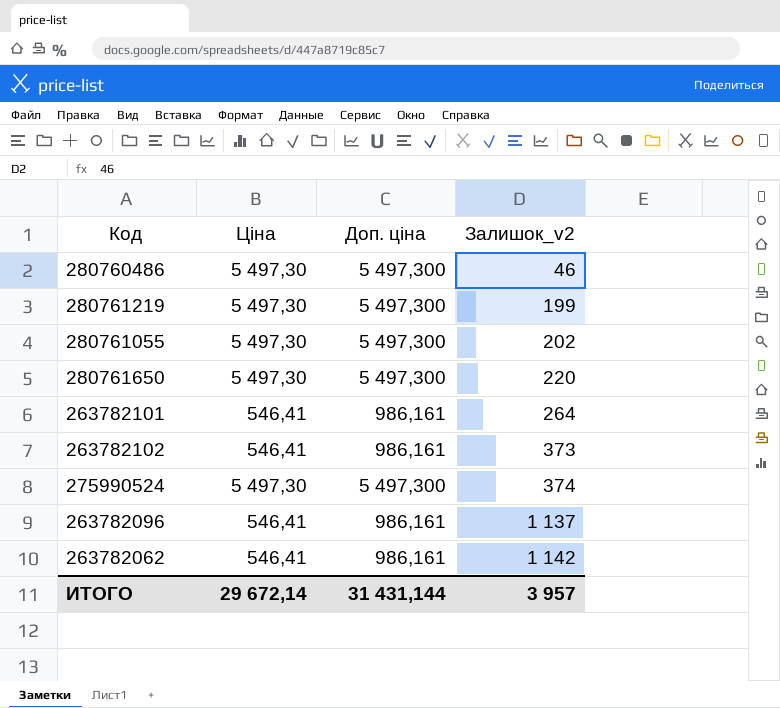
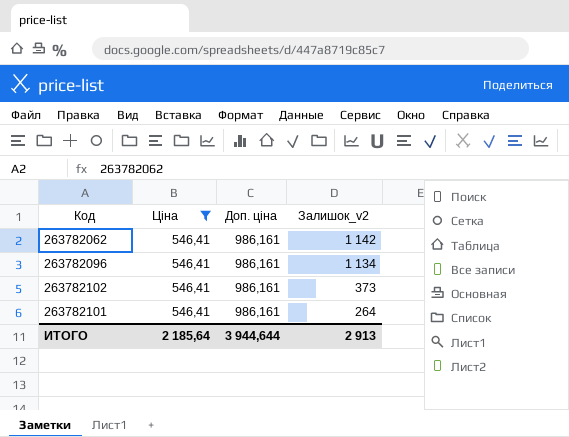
filter: none -> Ціна = 546,41
row order: Залишок_v2 ascending -> Залишок_v2 descending
263782096 | Залишок_v2: 1 137 -> 1 134
ИТОГО | Ціна: 29 672,14 -> 2 185,64
ИТОГО | Доп. ціна: 31 431,144 -> 3 944,644
ИТОГО | Залишок_v2: 3 957 -> 2 913

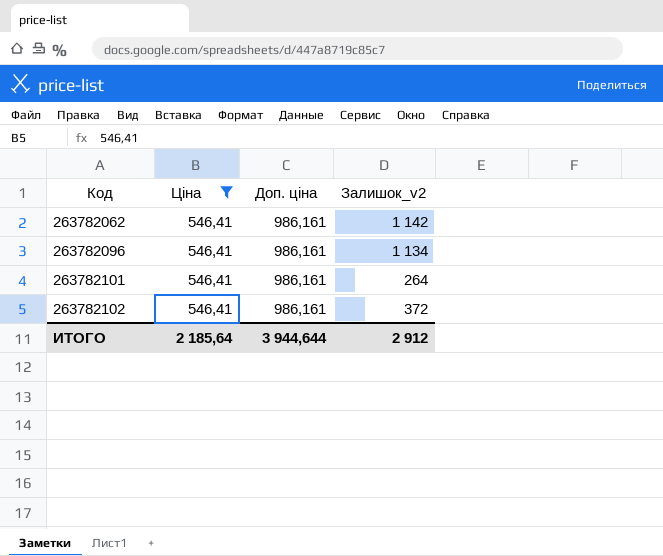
row order: Залишок_v2 descending -> Код ascending
263782102 | Залишок_v2: 373 -> 372
ИТОГО | Залишок_v2: 2 913 -> 2 912

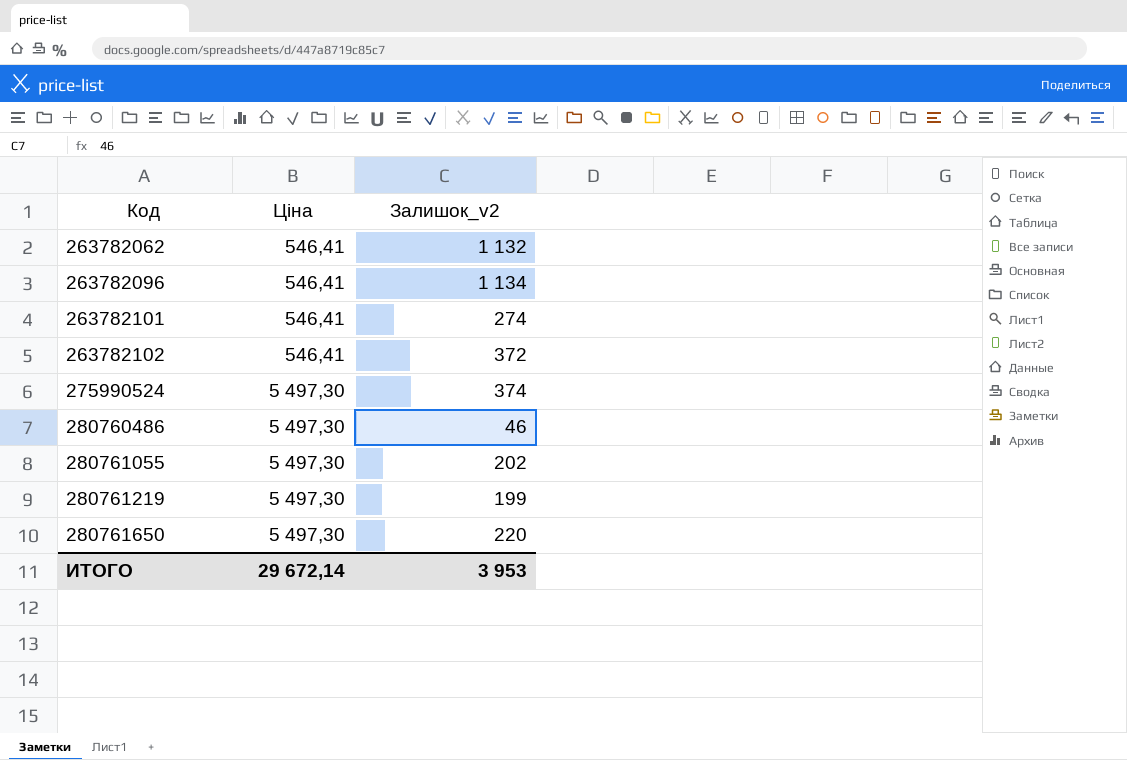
filter: Ціна = 546,41 -> none
column Доп. ціна | position: 3 -> none
263782062 | Залишок_v2: 1 142 -> 1 132
263782101 | Залишок_v2: 264 -> 274
ИТОГО | Ціна: 2 185,64 -> 29 672,14
ИТОГО | Залишок_v2: 2 912 -> 3 953

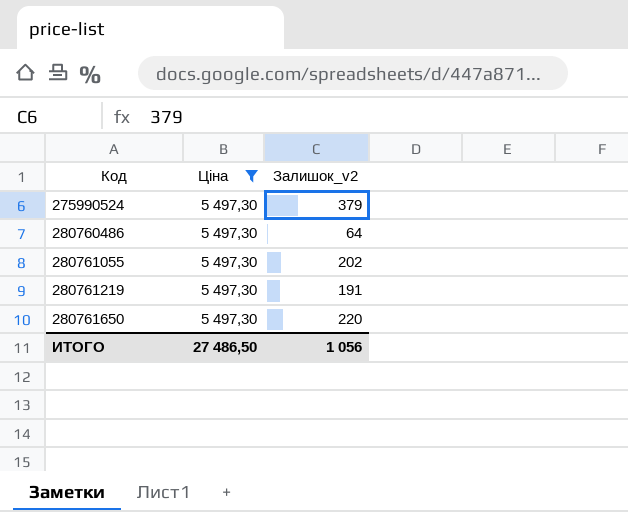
filter: none -> Ціна = 5 497,30
275990524 | Залишок_v2: 374 -> 379
280760486 | Залишок_v2: 46 -> 64
280761219 | Залишок_v2: 199 -> 191
ИТОГО | Ціна: 29 672,14 -> 27 486,50
ИТОГО | Залишок_v2: 3 953 -> 1 056

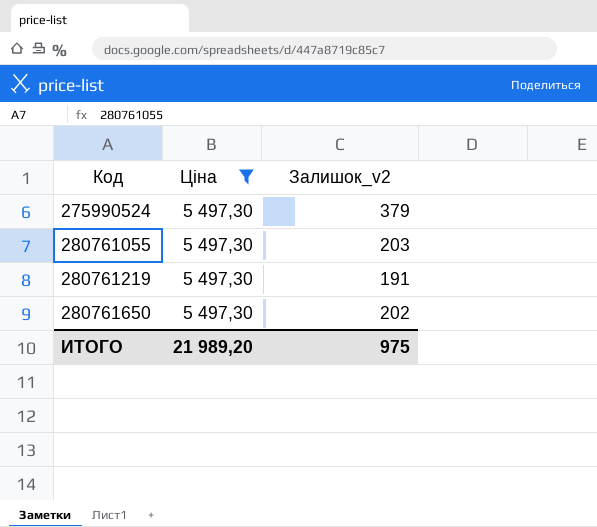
row 280760486: 5 497,30 | 64 -> none
280761055 | Залишок_v2: 202 -> 203
280761650 | Залишок_v2: 220 -> 202
ИТОГО | Ціна: 27 486,50 -> 21 989,20
ИТОГО | Залишок_v2: 1 056 -> 975

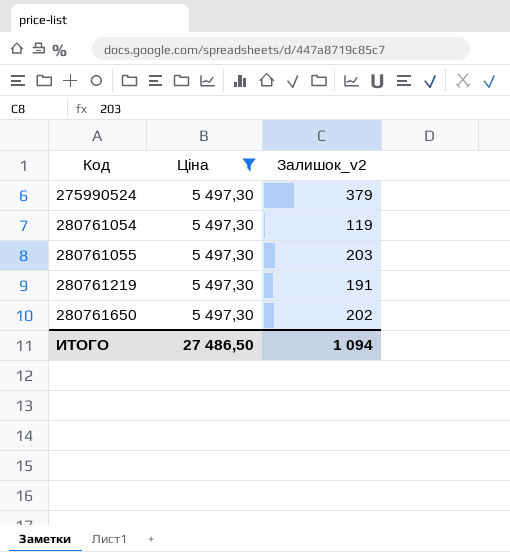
row 280761054: none -> 5 497,30 | 119
ИТОГО | Ціна: 21 989,20 -> 27 486,50
ИТОГО | Залишок_v2: 975 -> 1 094

